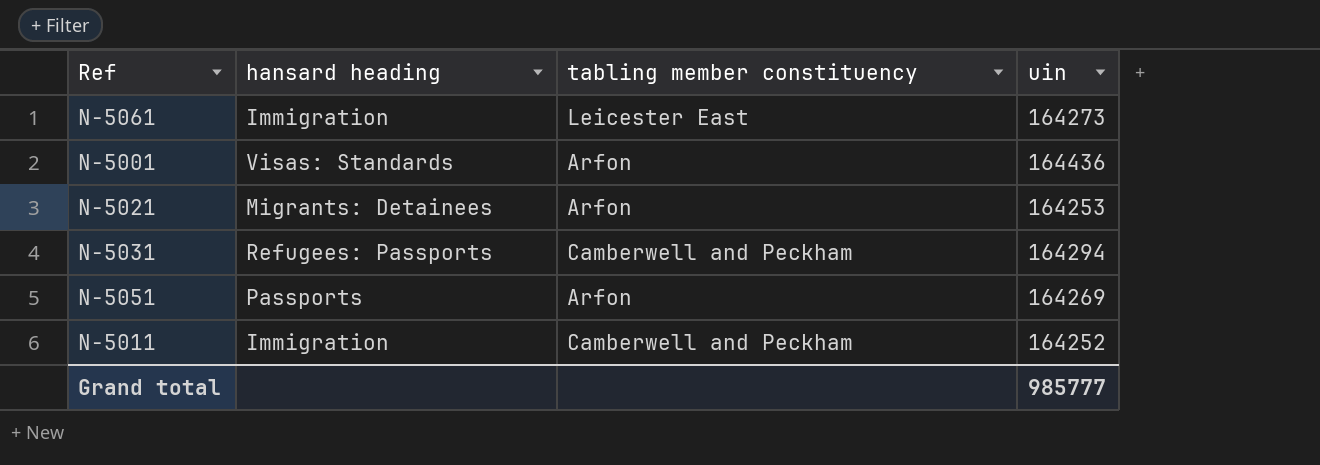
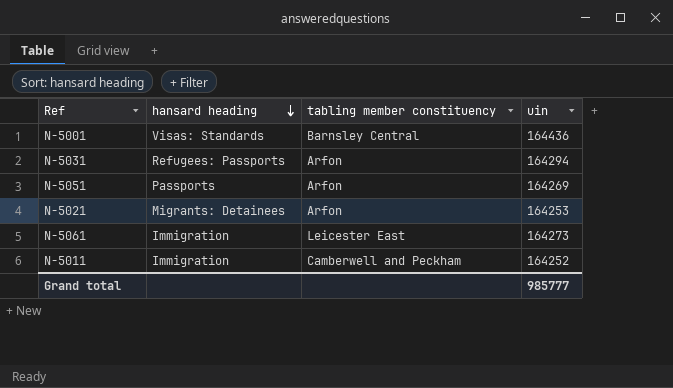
row order: none -> hansard heading descending
N-5001 | tabling member constituency: Arfon -> Barnsley Central
N-5031 | tabling member constituency: Camberwell and Peckham -> Arfon

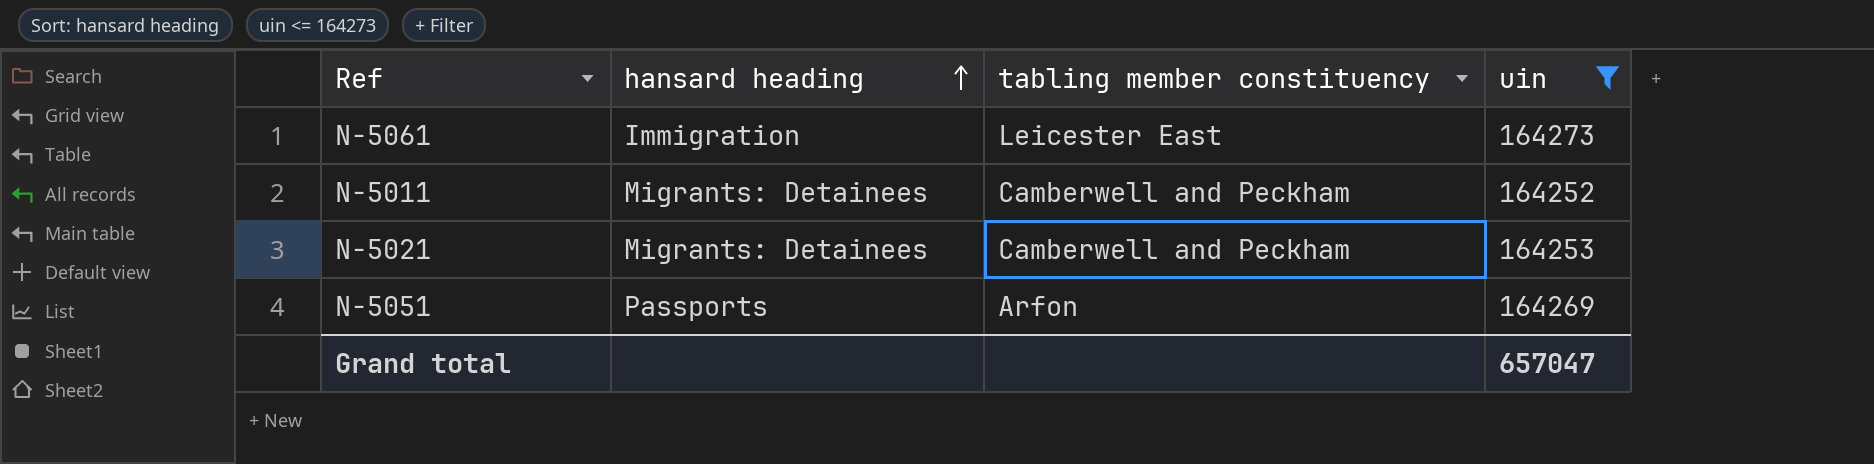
filter: none -> uin <= 164273
row order: hansard heading descending -> hansard heading ascending
N-5011 | hansard heading: Immigration -> Migrants: Detainees
N-5021 | tabling member constituency: Arfon -> Camberwell and Peckham
Grand total | uin: 985777 -> 657047

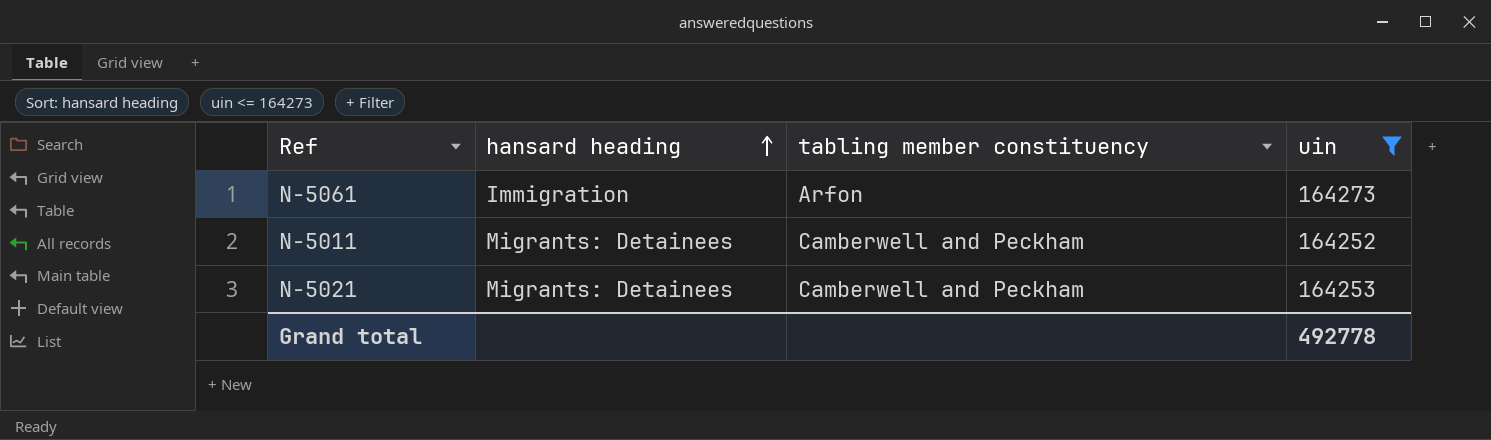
row N-5051: Passports | Arfon | 164269 -> none
N-5061 | tabling member constituency: Leicester East -> Arfon
Grand total | uin: 657047 -> 492778

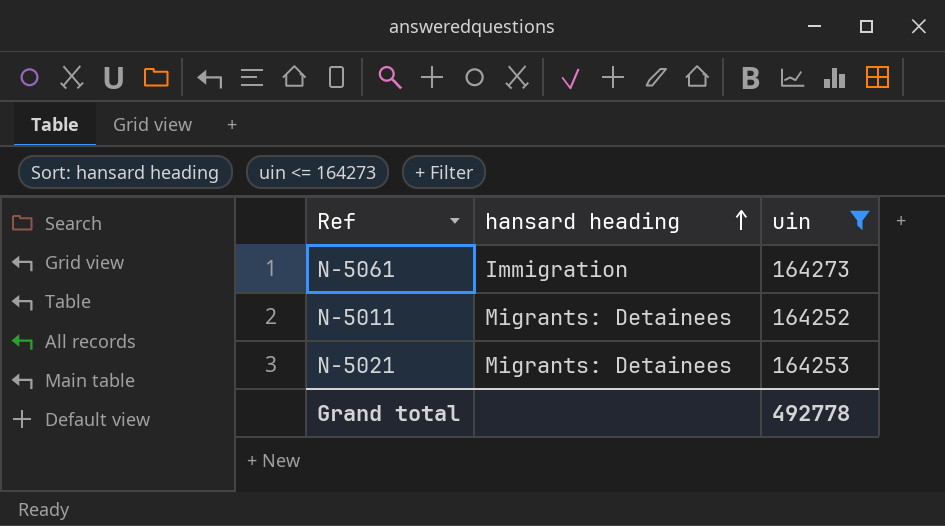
column tabling member constituency | position: 3 -> none

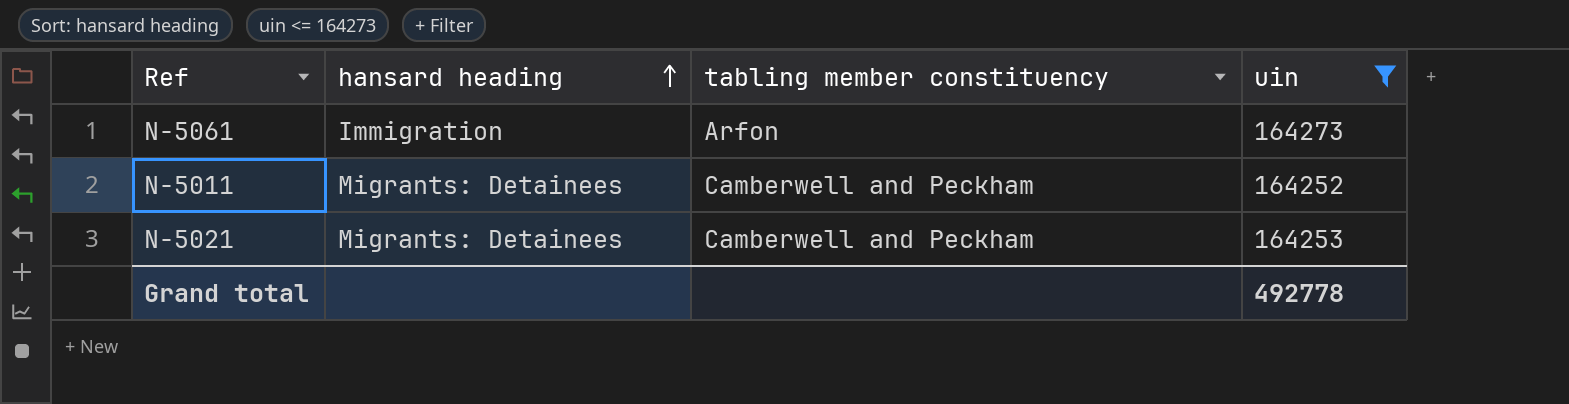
column tabling member constituency | position: none -> 3

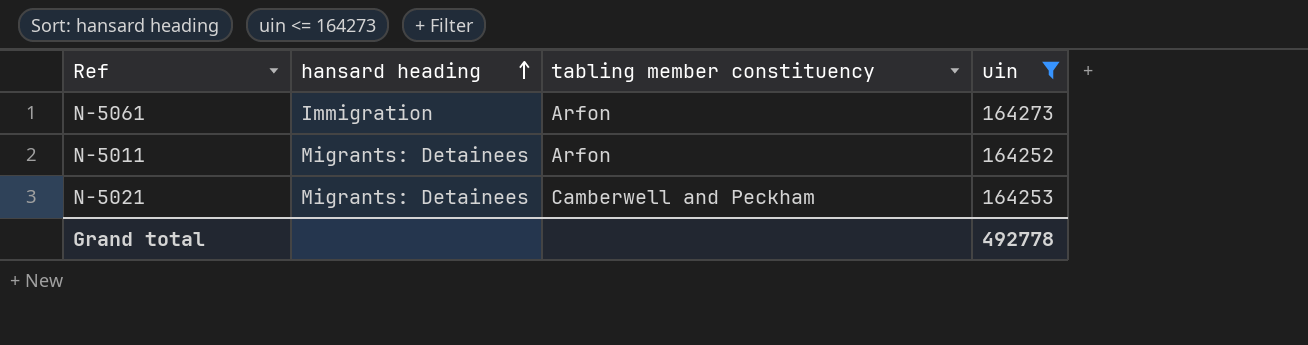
N-5011 | tabling member constituency: Camberwell and Peckham -> Arfon

